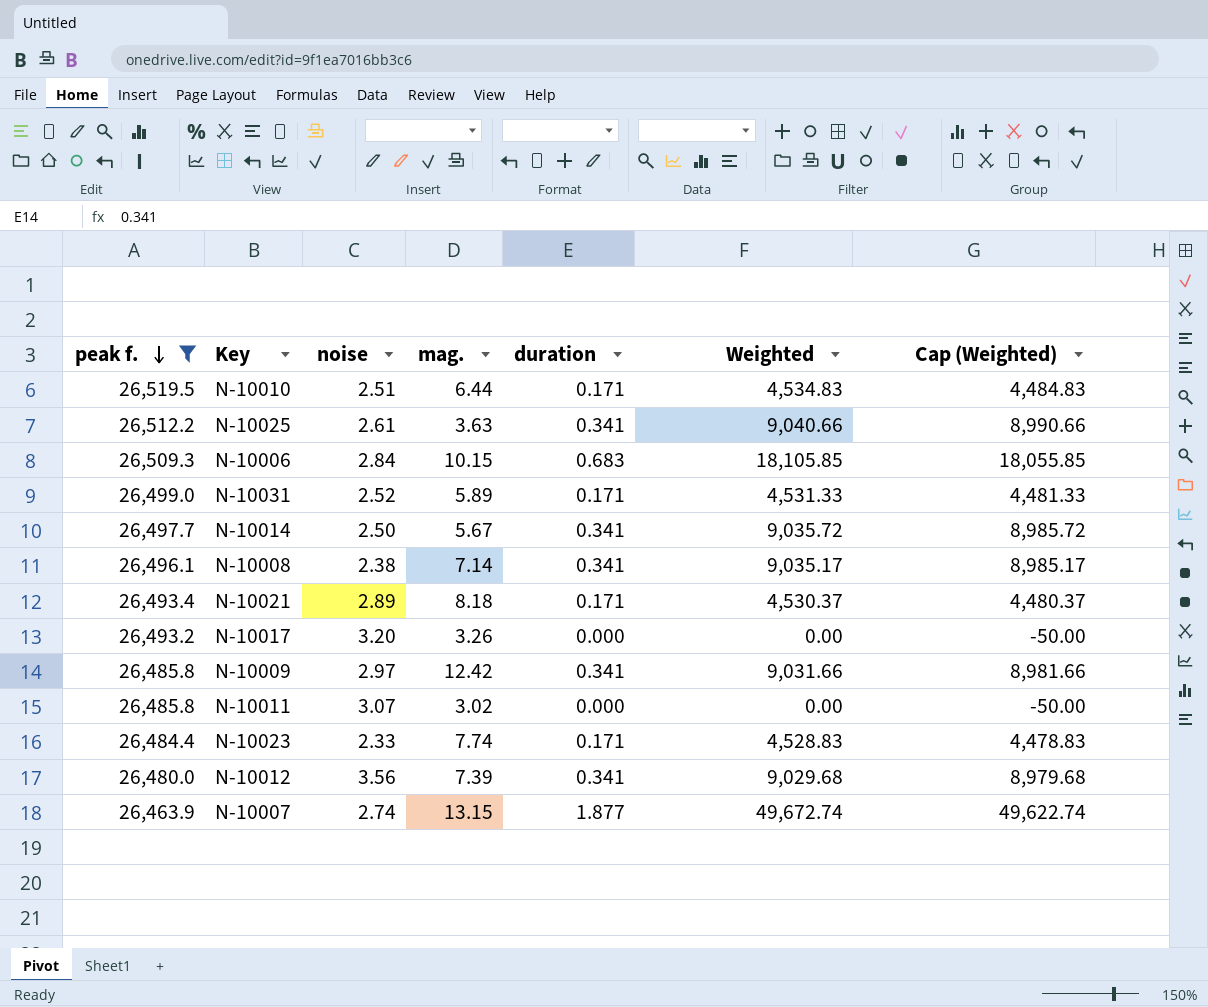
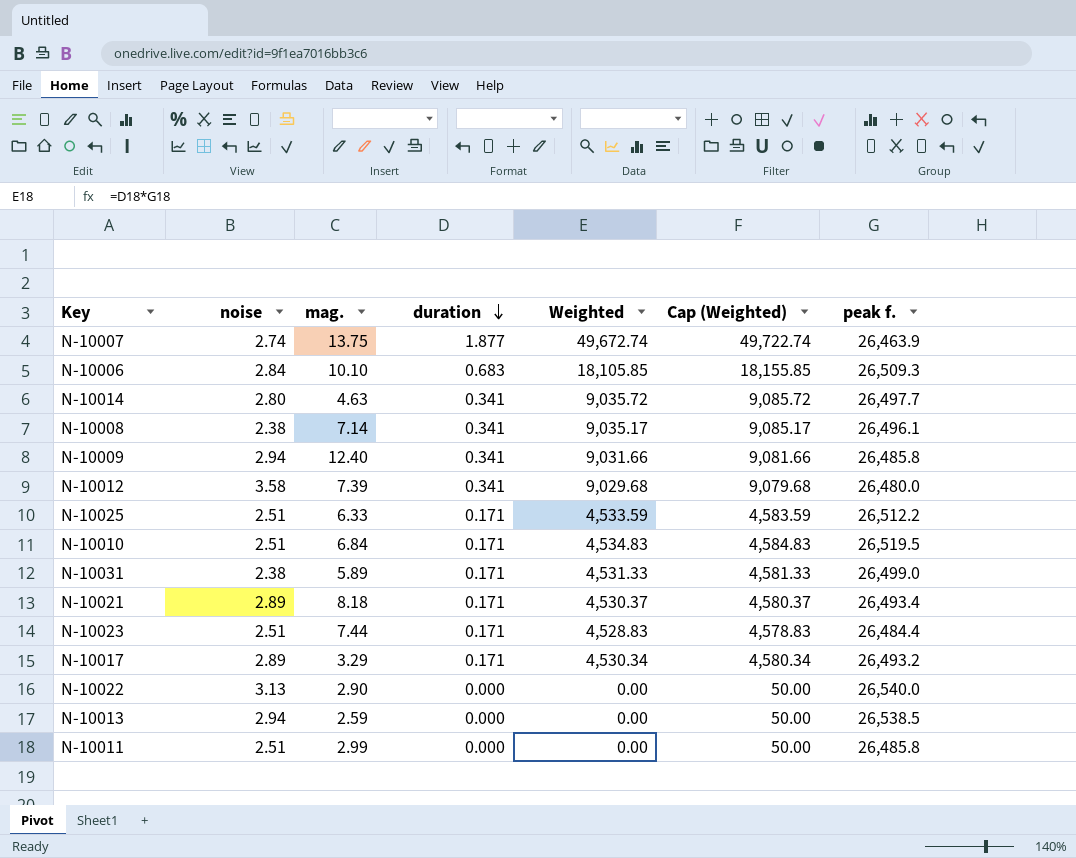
filter: peak f. <= 26,519.5 -> none
row order: peak f. descending -> duration descending
column Cap (Weighted) | formula: [Weighted] - 50 -> [Weighted] + 50
column peak f. | position: 1 -> 7
N-10007 | mag.: 13.15 -> 13.75
N-10006 | mag.: 10.15 -> 10.10
N-10014 | noise: 2.50 -> 2.80
N-10014 | mag.: 5.67 -> 4.63
N-10009 | noise: 2.97 -> 2.94
N-10009 | mag.: 12.42 -> 12.40
N-10012 | noise: 3.56 -> 3.58
N-10025 | noise: 2.61 -> 2.51
N-10025 | mag.: 3.63 -> 6.33
N-10025 | duration: 0.341 -> 0.171
N-10025 | Weighted: 9,040.66 -> 4,533.59
N-10010 | mag.: 6.44 -> 6.84
N-10031 | noise: 2.52 -> 2.38
N-10023 | noise: 2.33 -> 2.51
N-10023 | mag.: 7.74 -> 7.44
N-10017 | noise: 3.20 -> 2.89
N-10017 | mag.: 3.26 -> 3.29
N-10017 | duration: 0.000 -> 0.171
N-10017 | Weighted: 0.00 -> 4,530.34
N-10011 | noise: 3.07 -> 2.51
N-10011 | mag.: 3.02 -> 2.99

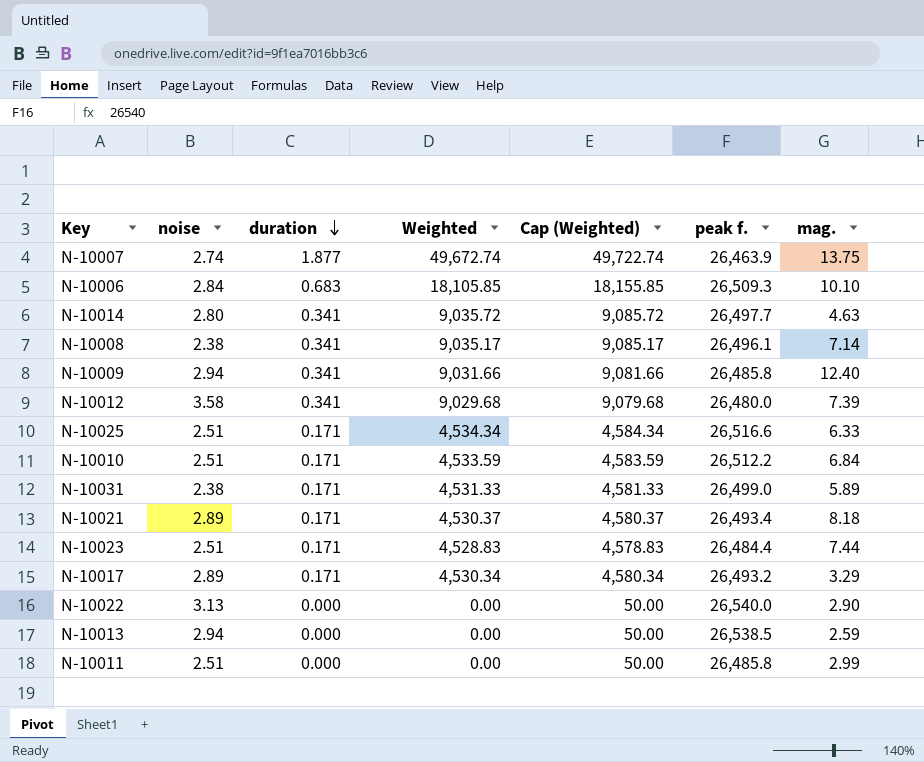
column mag. | position: 3 -> 7
N-10025 | Weighted: 4,533.59 -> 4,534.34
N-10025 | Cap (Weighted): 4,583.59 -> 4,584.34
N-10025 | peak f.: 26,512.2 -> 26,516.6
N-10010 | Weighted: 4,534.83 -> 4,533.59
N-10010 | Cap (Weighted): 4,584.83 -> 4,583.59
N-10010 | peak f.: 26,519.5 -> 26,512.2

